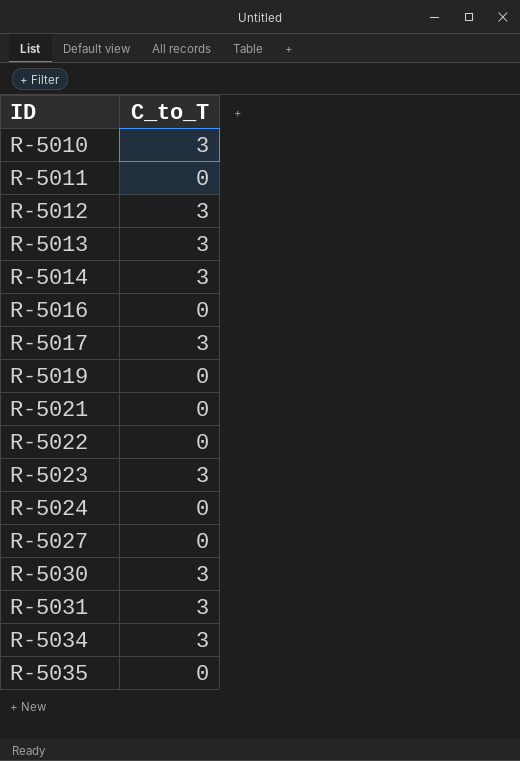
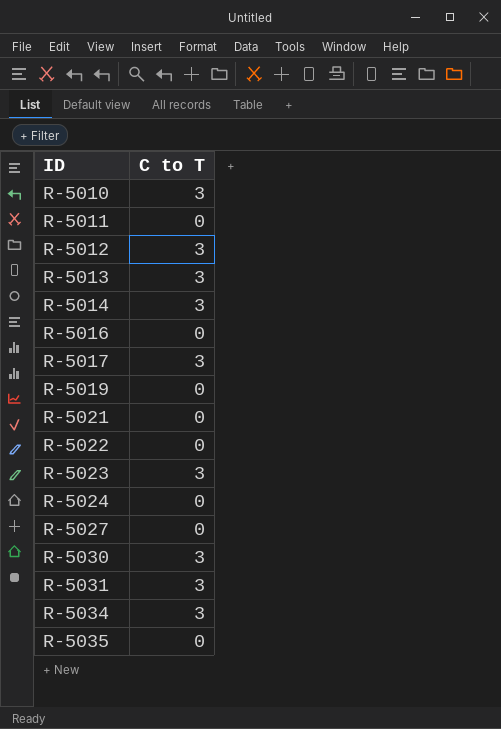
column name: C_to_T -> C to T

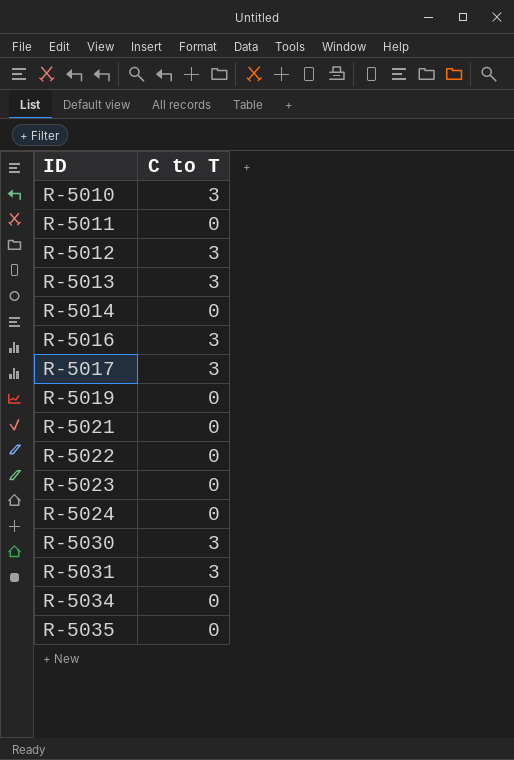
row R-5027: 0 -> none
R-5014 | C to T: 3 -> 0
R-5016 | C to T: 0 -> 3
R-5023 | C to T: 3 -> 0
R-5034 | C to T: 3 -> 0

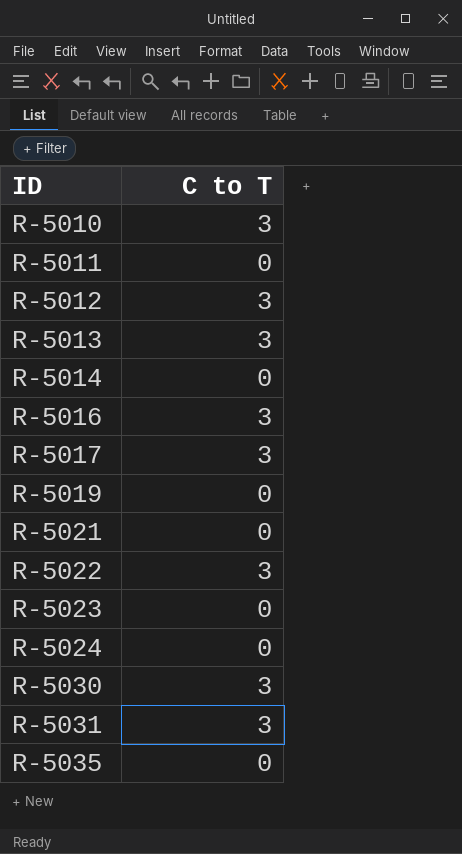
row R-5034: 0 -> none
R-5022 | C to T: 0 -> 3

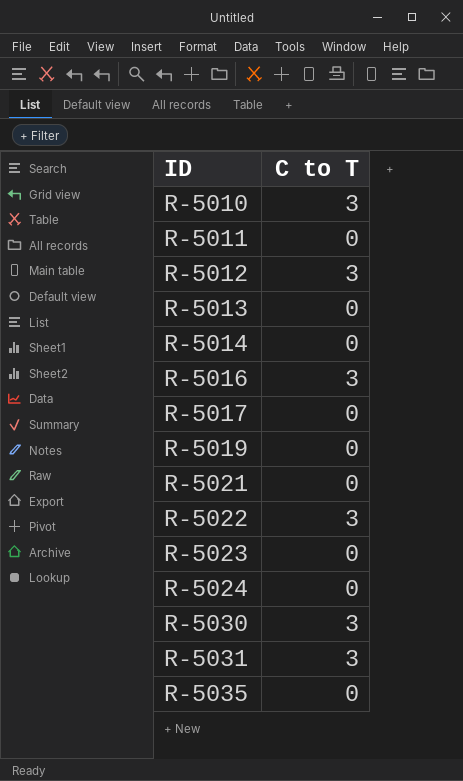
R-5013 | C to T: 3 -> 0
R-5017 | C to T: 3 -> 0

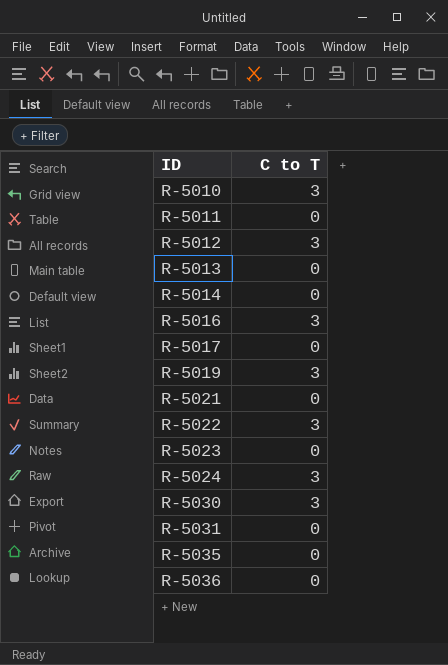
R-5019 | C to T: 0 -> 3
R-5024 | C to T: 0 -> 3
R-5031 | C to T: 3 -> 0
row R-5036: none -> 0

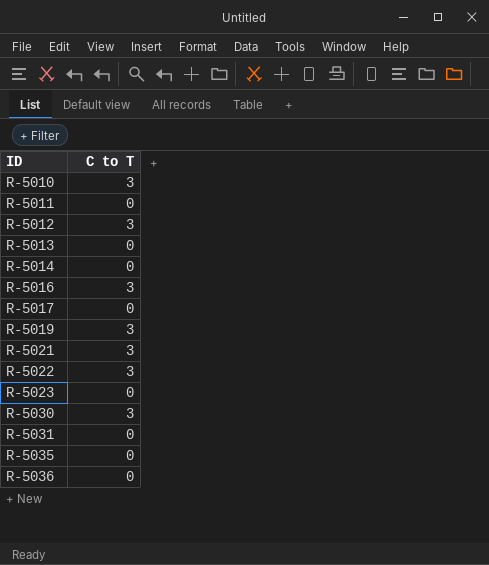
row R-5024: 3 -> none
R-5021 | C to T: 0 -> 3

